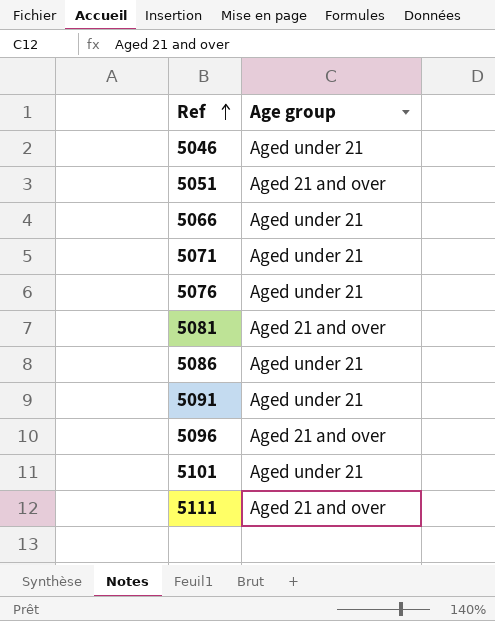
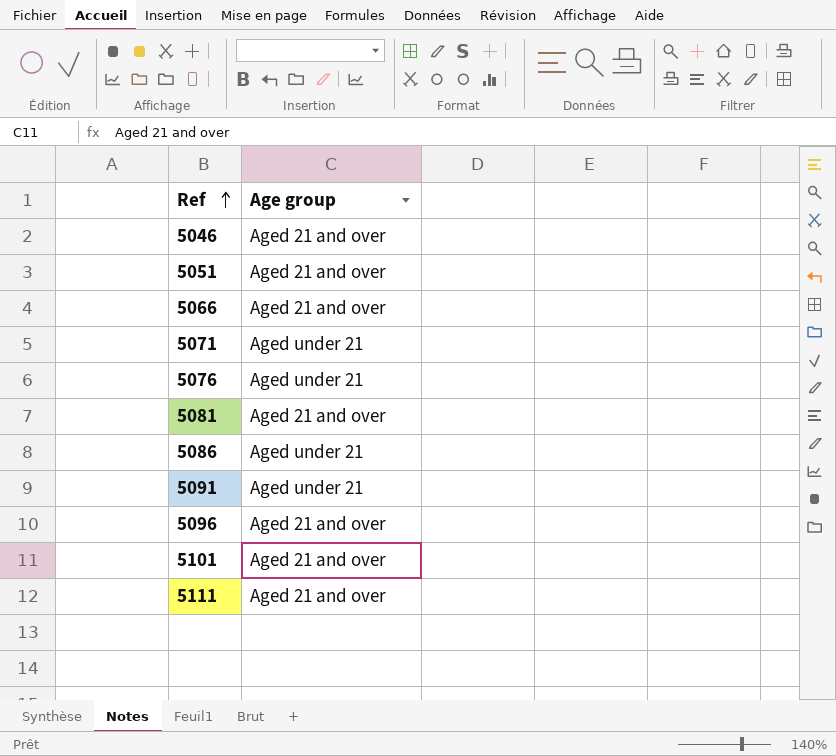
5046 | Age group: Aged under 21 -> Aged 21 and over
5066 | Age group: Aged under 21 -> Aged 21 and over
5101 | Age group: Aged under 21 -> Aged 21 and over

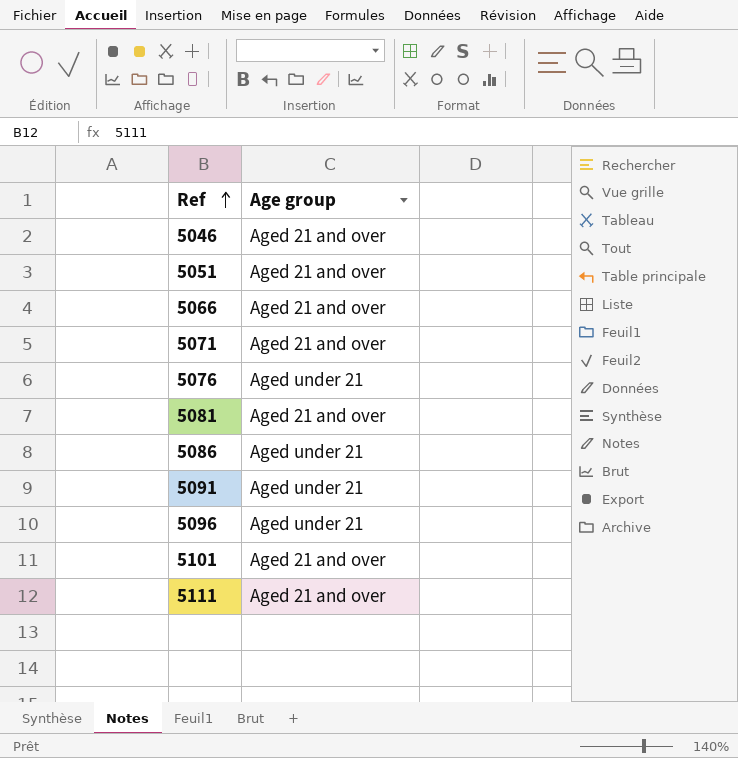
5071 | Age group: Aged under 21 -> Aged 21 and over
5096 | Age group: Aged 21 and over -> Aged under 21

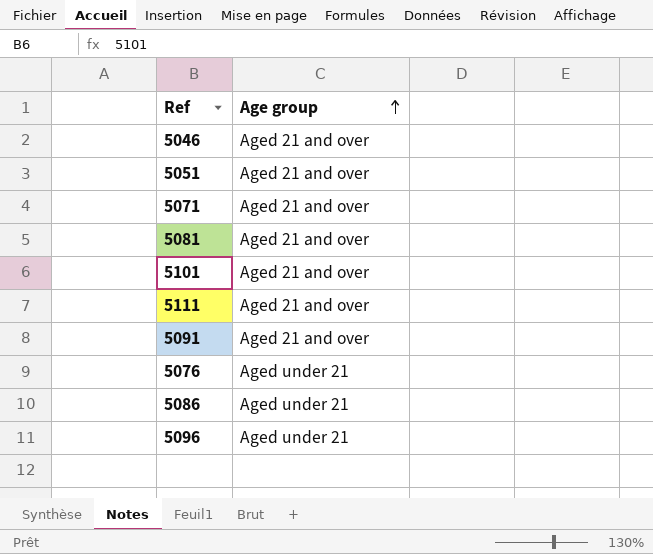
row order: Ref ascending -> Age group ascending
row 5066: Aged 21 and over -> none
5091 | Age group: Aged under 21 -> Aged 21 and over

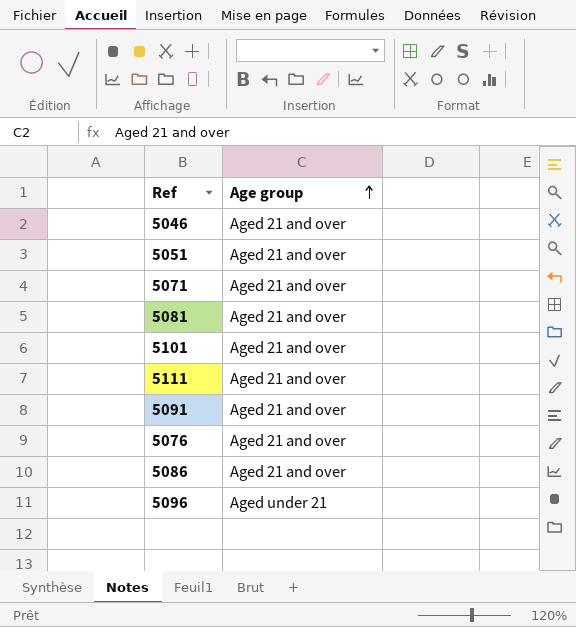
5076 | Age group: Aged under 21 -> Aged 21 and over
5086 | Age group: Aged under 21 -> Aged 21 and over

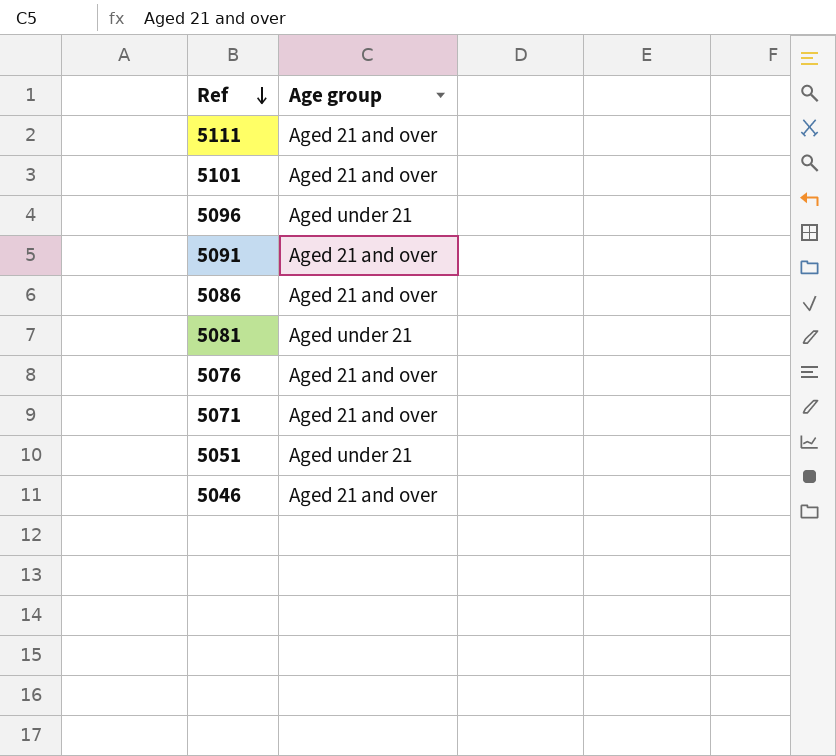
row order: Age group ascending -> Ref descending
5081 | Age group: Aged 21 and over -> Aged under 21
5051 | Age group: Aged 21 and over -> Aged under 21

